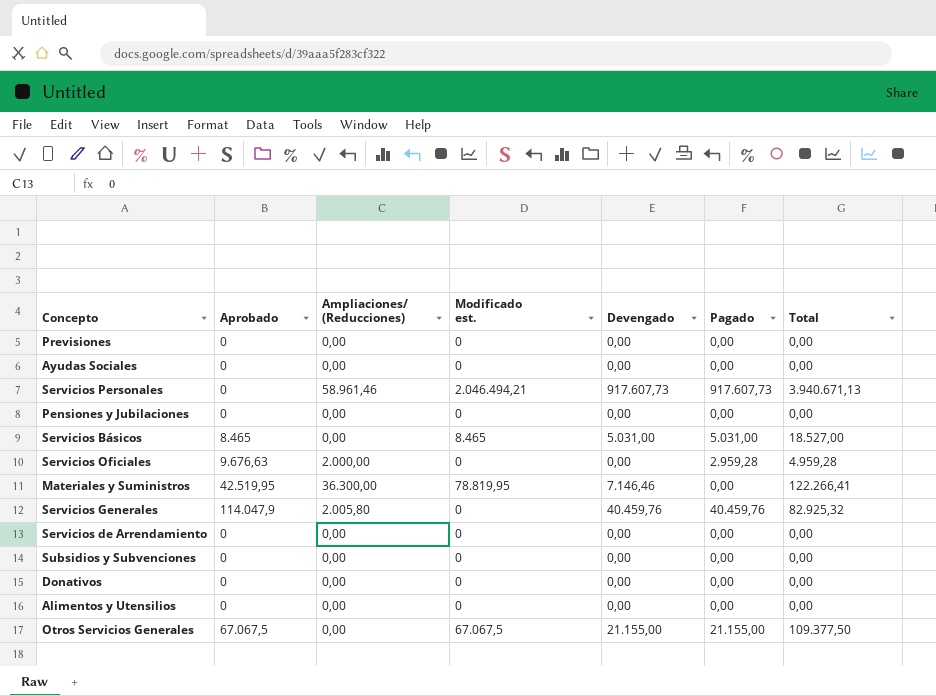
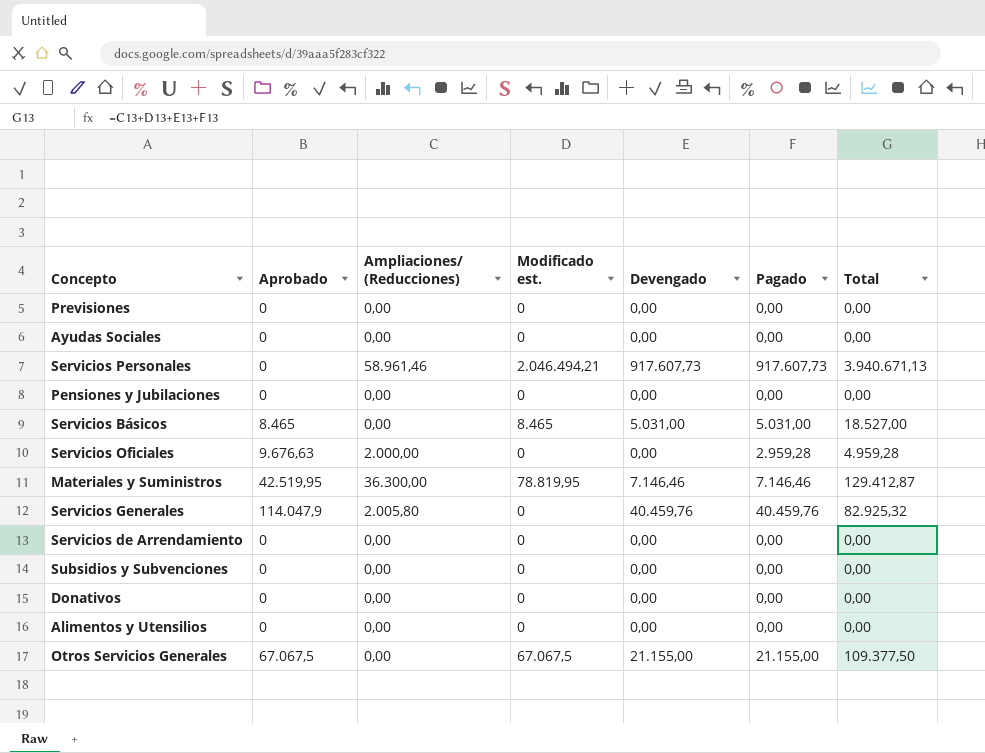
Materiales y Suministros | Pagado: 0,00 -> 7.146,46
Materiales y Suministros | Total: 122.266,41 -> 129.412,87

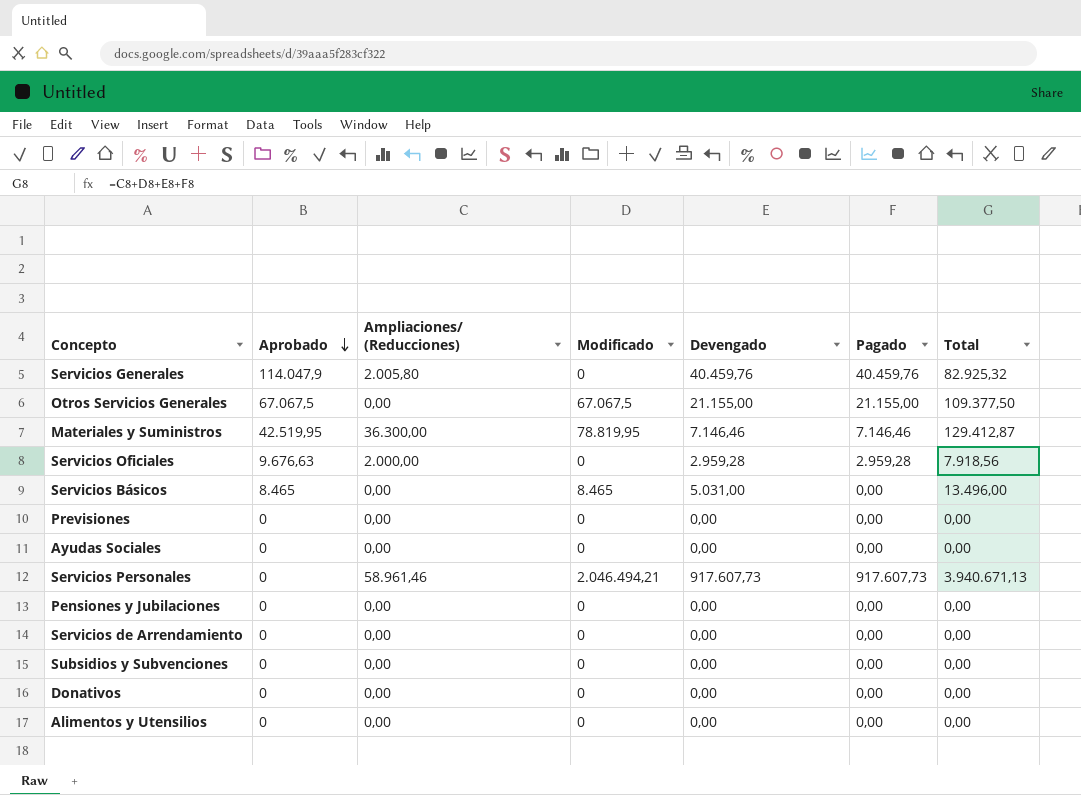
row order: none -> Aprobado descending
column name: Modificado est. -> Modificado
Servicios Oficiales | Devengado: 0,00 -> 2.959,28
Servicios Oficiales | Total: 4.959,28 -> 7.918,56
Servicios Básicos | Pagado: 5.031,00 -> 0,00
Servicios Básicos | Total: 18.527,00 -> 13.496,00

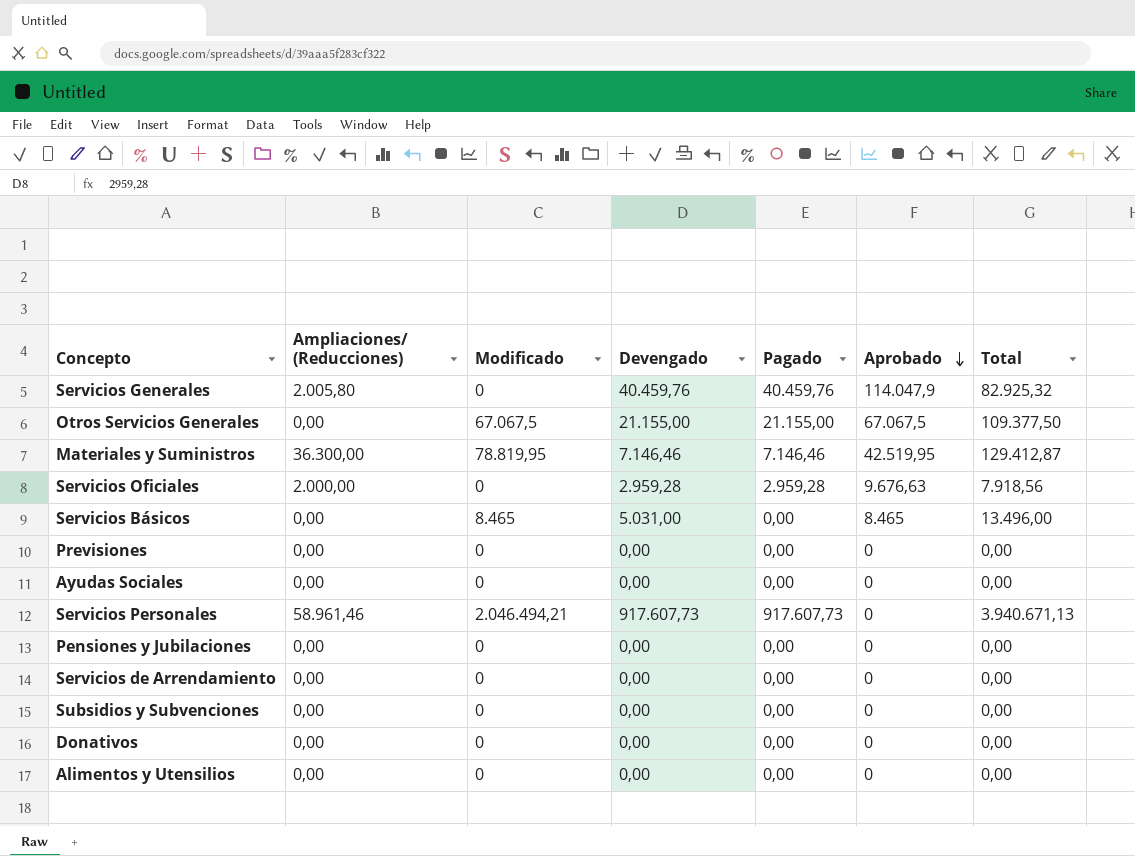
column Aprobado | position: 2 -> 6

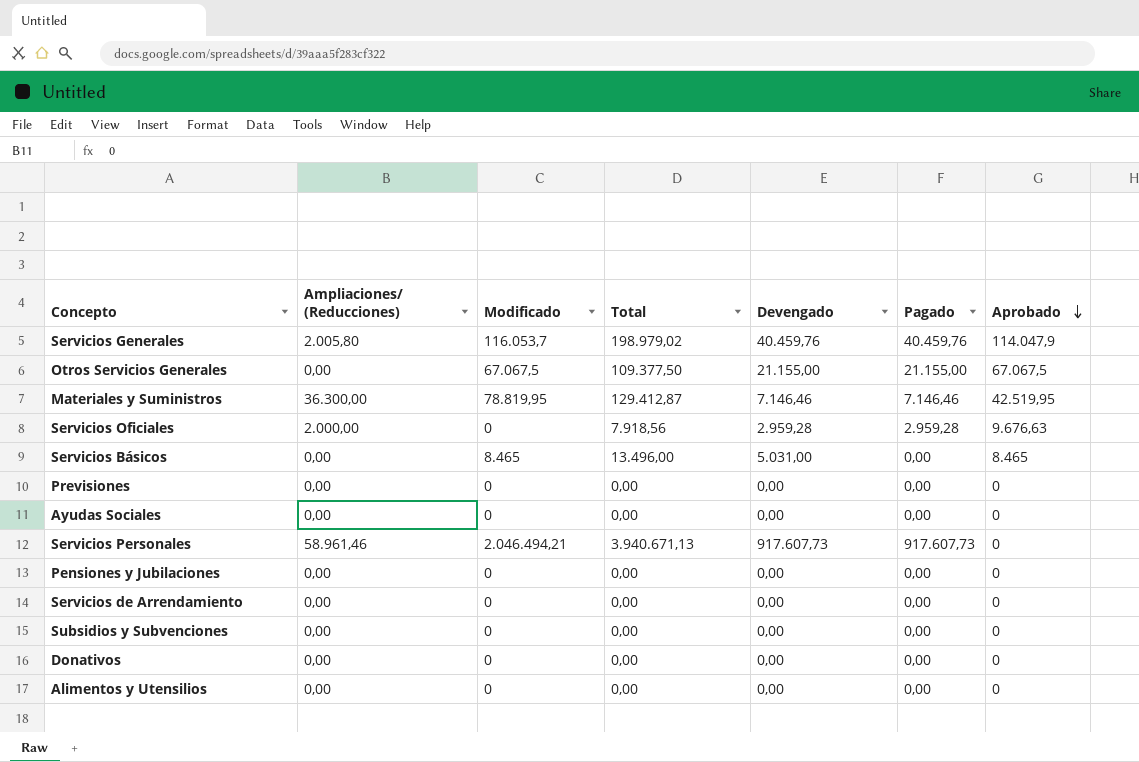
column Total | position: 7 -> 4
Servicios Generales | Modificado: 0 -> 116.053,7
Servicios Generales | Total: 82.925,32 -> 198.979,02

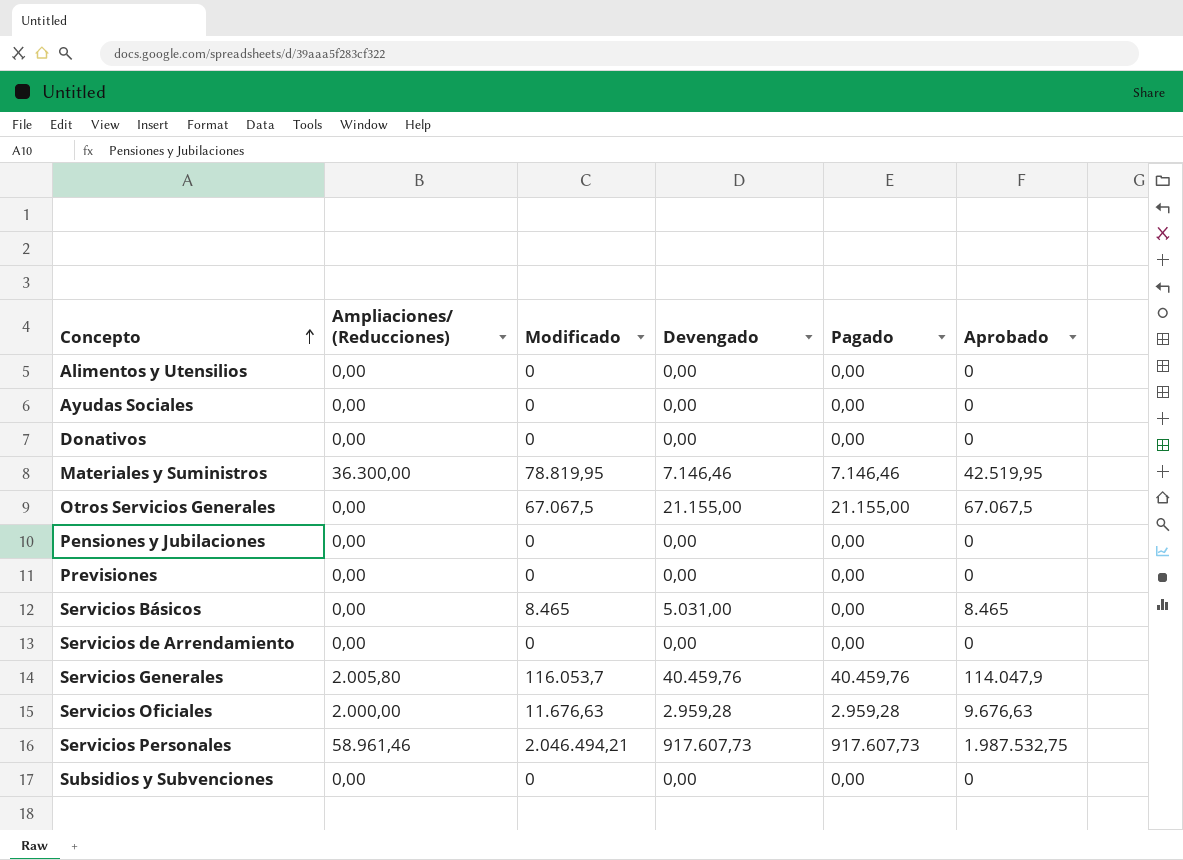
row order: Aprobado descending -> Concepto ascending
column Total | formula: [Ampliaciones/ (Reducciones)] + [Modificado] + [Devengado] + [Pagado] -> none
Servicios Oficiales | Modificado: 0 -> 11.676,63
Servicios Personales | Aprobado: 0 -> 1.987.532,75

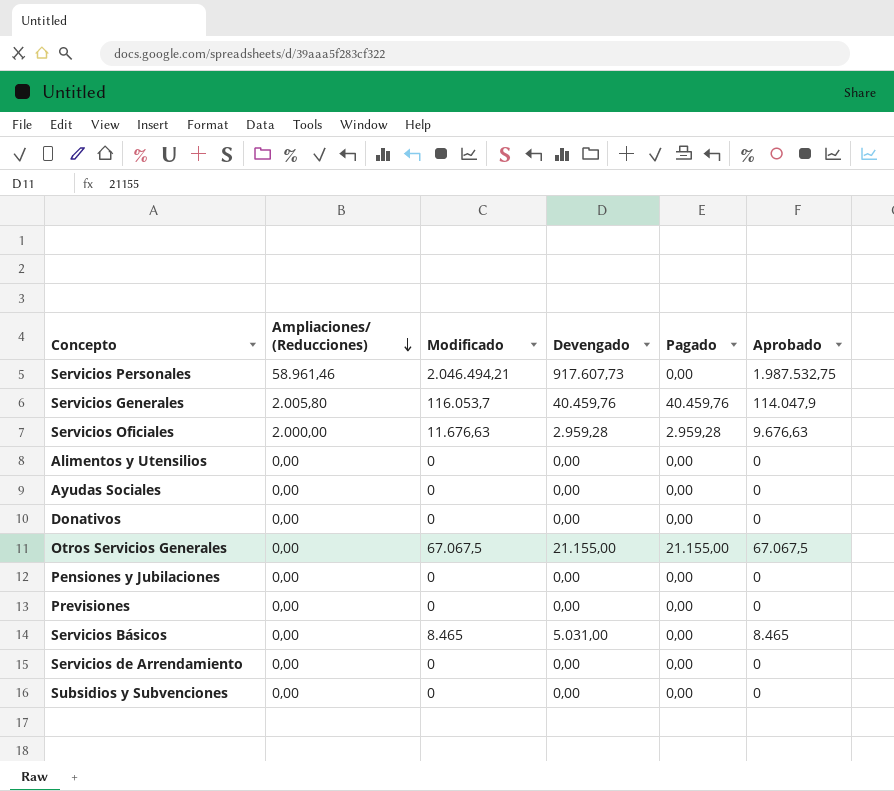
row order: Concepto ascending -> Ampliaciones/ (Reducciones) descending
row Materiales y Suministros: 36.300,00 | 78.819,95 | 7.146,46 | 7.146,46 | 42.519,95 -> none
Servicios Personales | Pagado: 917.607,73 -> 0,00

